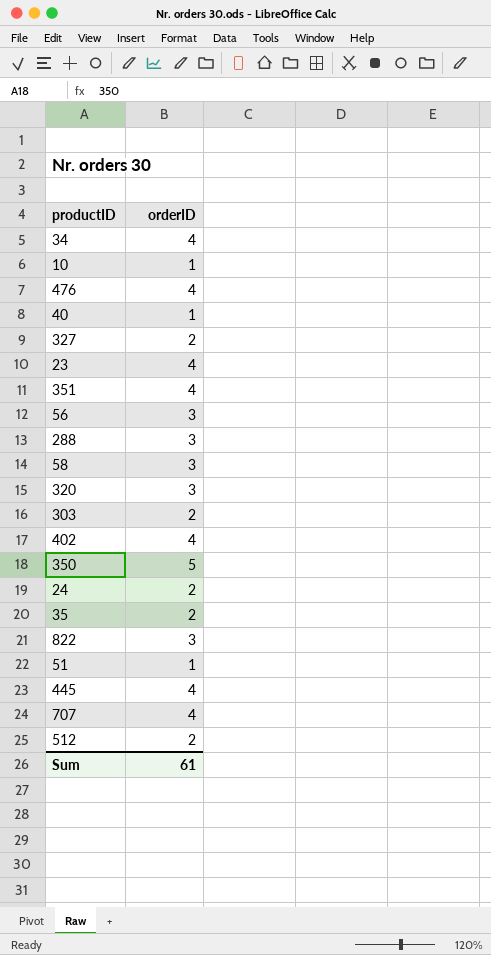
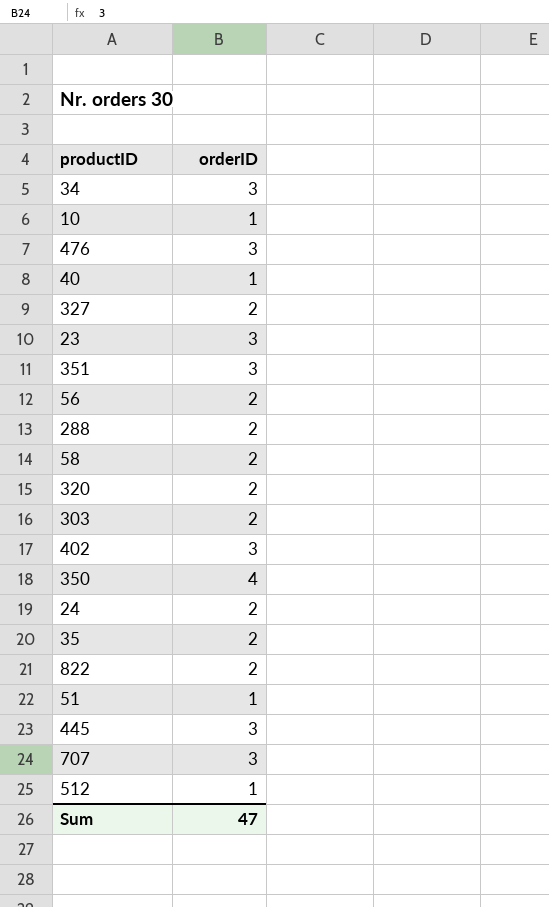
34 | orderID: 4 -> 3
476 | orderID: 4 -> 3
23 | orderID: 4 -> 3
351 | orderID: 4 -> 3
56 | orderID: 3 -> 2
288 | orderID: 3 -> 2
58 | orderID: 3 -> 2
320 | orderID: 3 -> 2
402 | orderID: 4 -> 3
350 | orderID: 5 -> 4
822 | orderID: 3 -> 2
445 | orderID: 4 -> 3
707 | orderID: 4 -> 3
512 | orderID: 2 -> 1
Sum | orderID: 61 -> 47

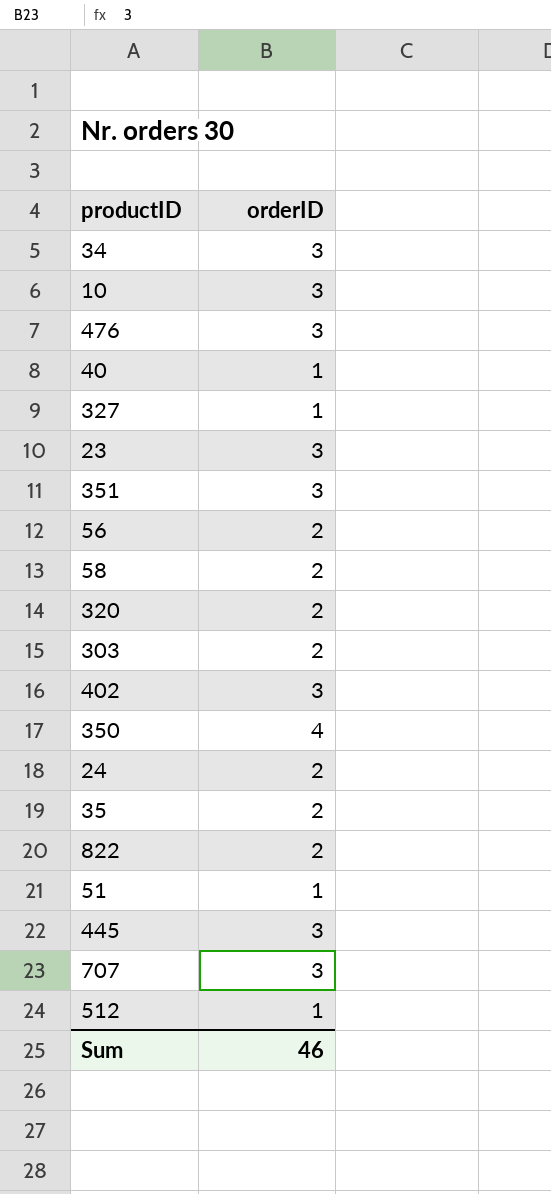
row 288: 2 -> none
10 | orderID: 1 -> 3
327 | orderID: 2 -> 1
Sum | orderID: 47 -> 46

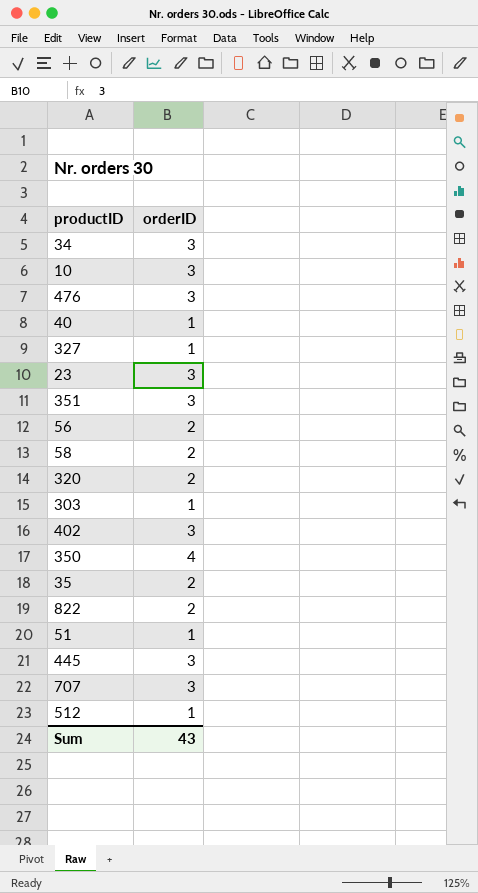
row 24: 2 -> none
303 | orderID: 2 -> 1
Sum | orderID: 46 -> 43

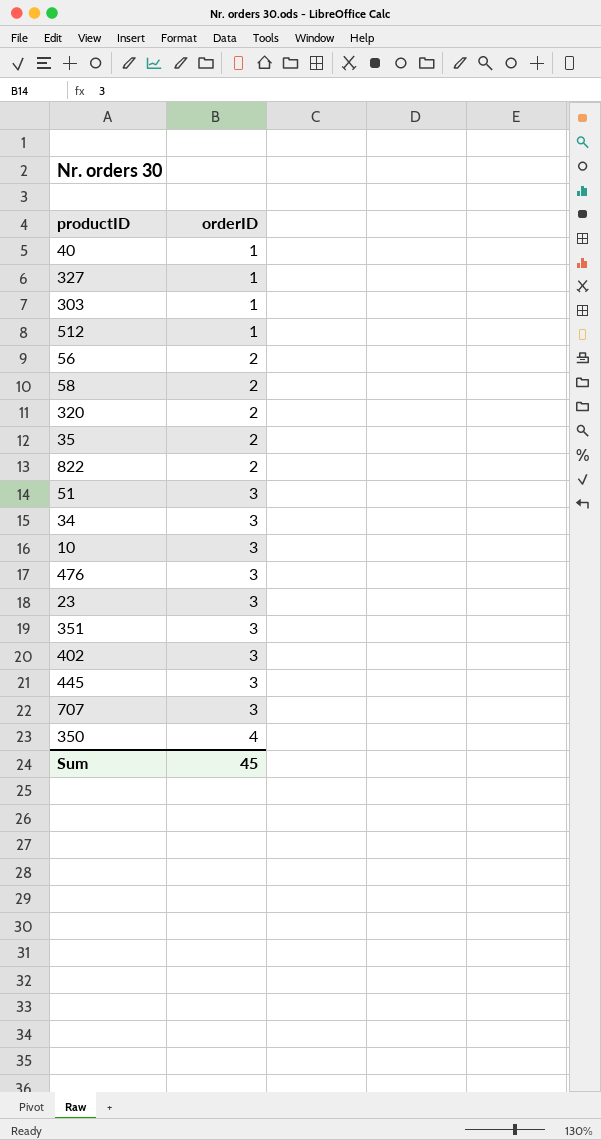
row order: none -> orderID ascending
51 | orderID: 1 -> 3
Sum | orderID: 43 -> 45

